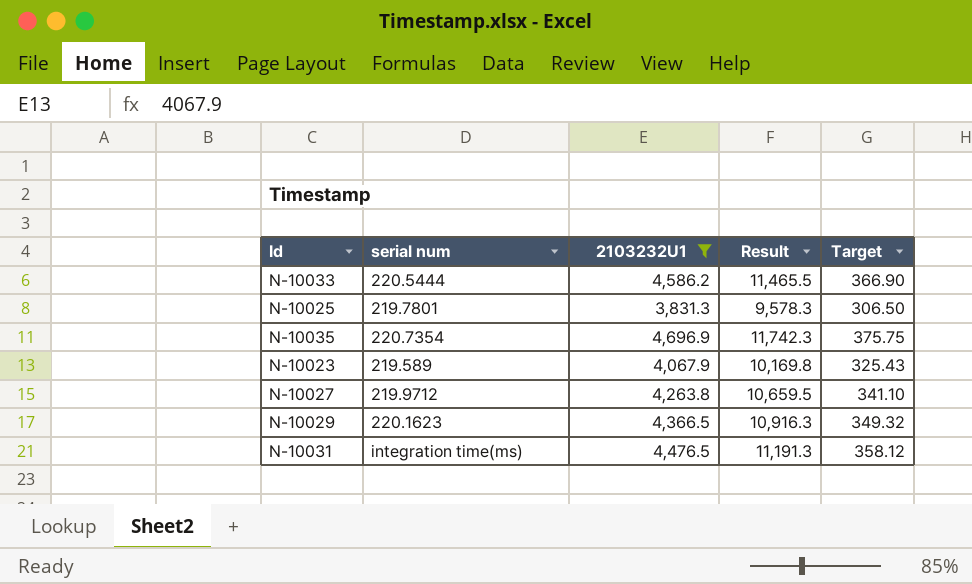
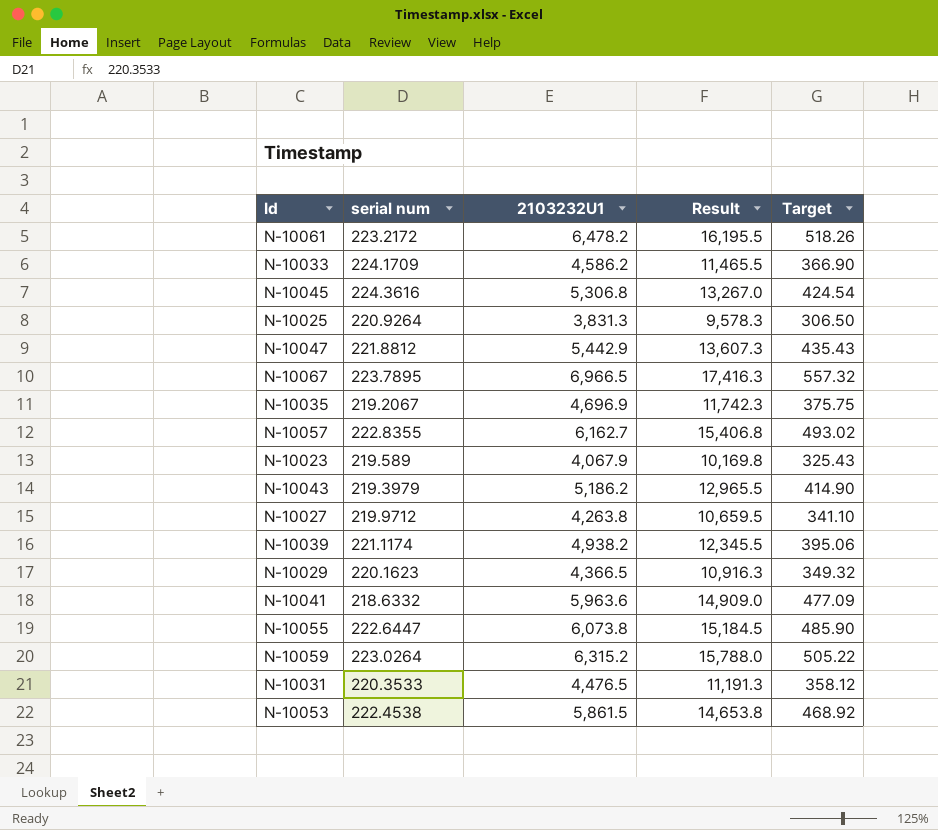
filter: 2103232U1 <= 4,696.9 -> none
N-10033 | serial num: 220.5444 -> 224.1709
N-10025 | serial num: 219.7801 -> 220.9264
N-10035 | serial num: 220.7354 -> 219.2067
N-10031 | serial num: integration time(ms) -> 220.3533

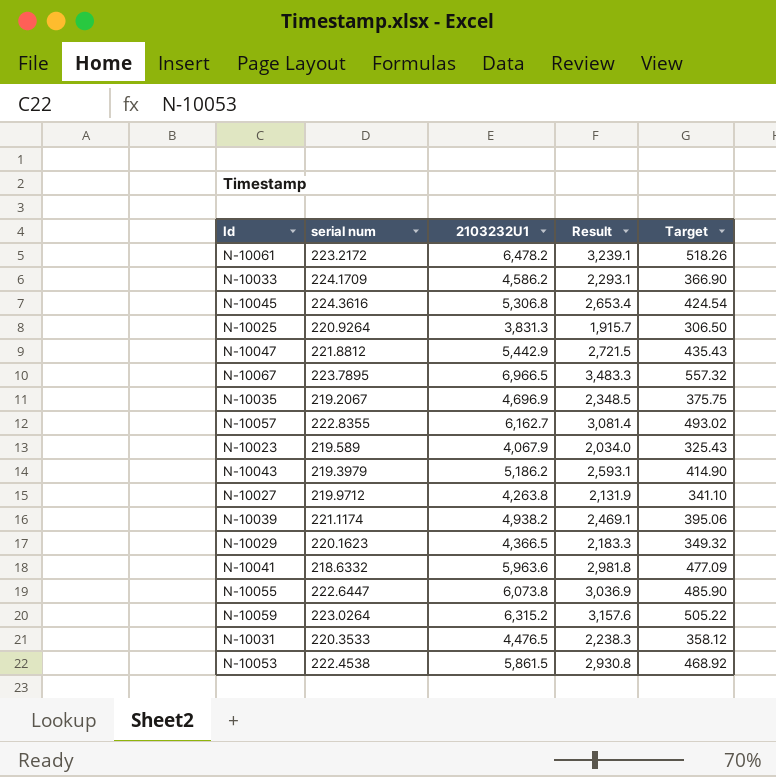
column Result | formula: [2103232U1] * 2.5 -> [2103232U1] * 0.5

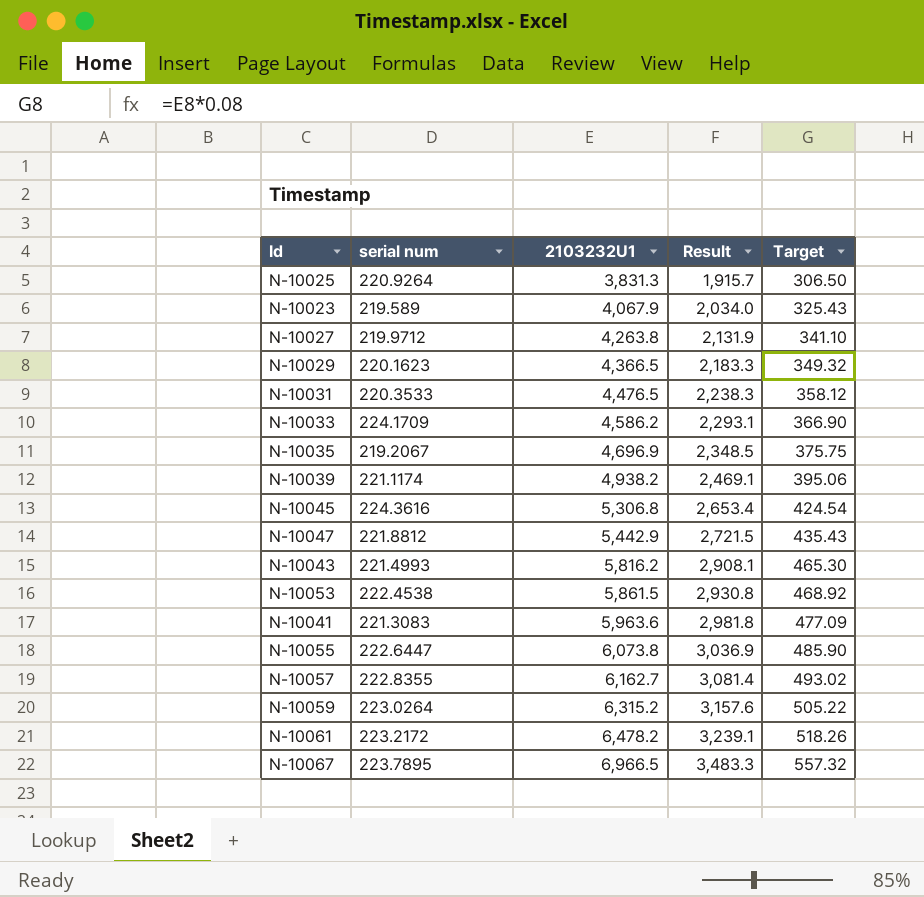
row order: none -> 2103232U1 ascending
N-10043 | serial num: 219.3979 -> 221.4993
N-10043 | 2103232U1: 5,186.2 -> 5,816.2
N-10043 | Result: 2,593.1 -> 2,908.1
N-10043 | Target: 414.90 -> 465.30
N-10041 | serial num: 218.6332 -> 221.3083

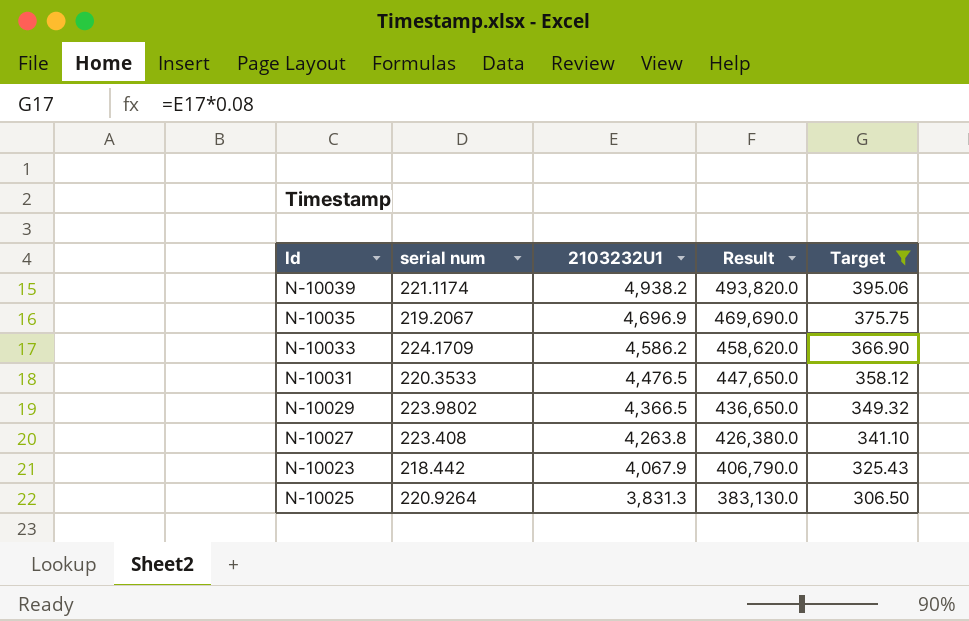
filter: none -> Target <= 395.06
row order: 2103232U1 ascending -> 2103232U1 descending
column Result | formula: [2103232U1] * 0.5 -> [2103232U1] * 100
N-10029 | serial num: 220.1623 -> 223.9802
N-10027 | serial num: 219.9712 -> 223.408
N-10023 | serial num: 219.589 -> 218.442

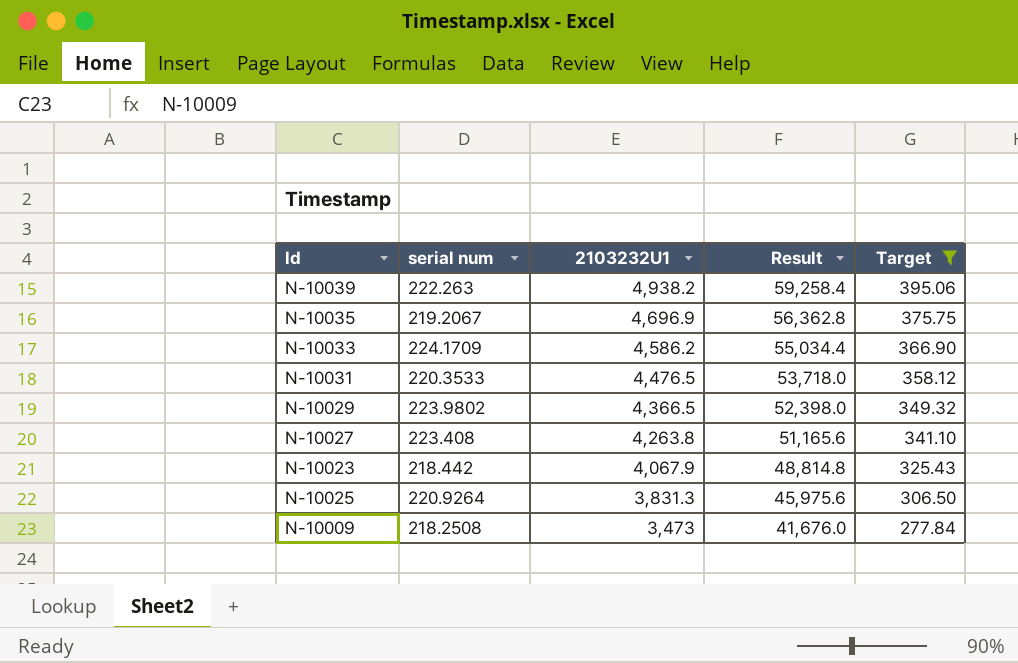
column Result | formula: [2103232U1] * 100 -> [2103232U1] * 12
N-10039 | serial num: 221.1174 -> 222.263
row N-10009: none -> 218.2508 | 3,473 | 41,676.0 | 277.84

